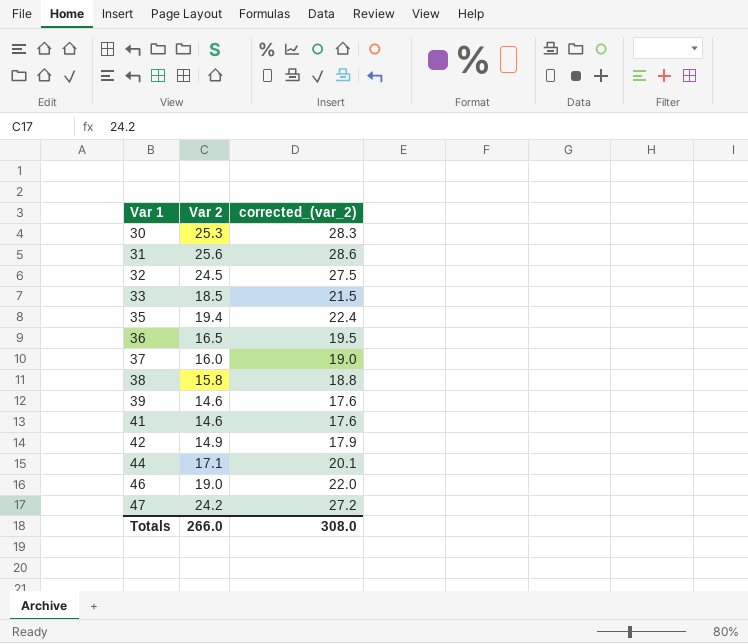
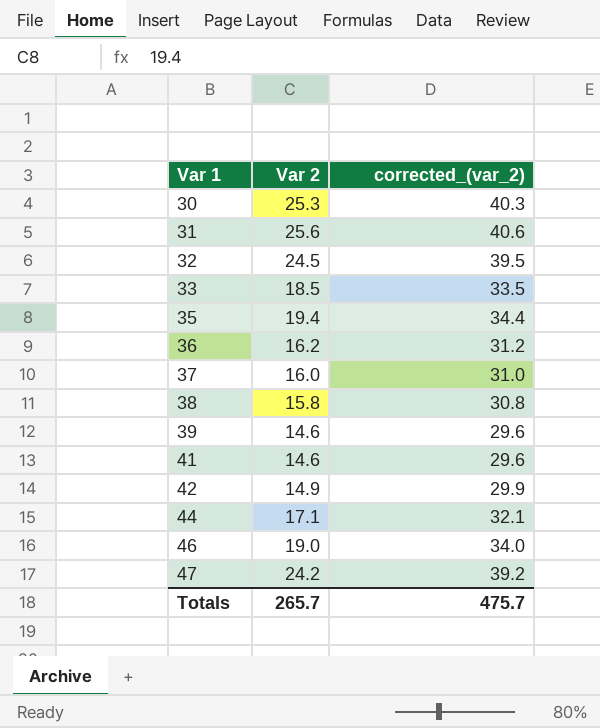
column corrected_(var_2) | formula: [Var 2] + 3 -> [Var 2] + 15
36 | Var 2: 16.5 -> 16.2
Totals | Var 2: 266.0 -> 265.7
Totals | corrected_(var_2): 308.0 -> 475.7

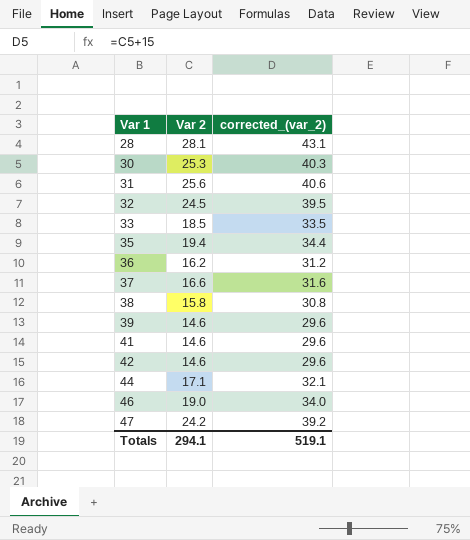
row 28: none -> 28.1 | 43.1
37 | Var 2: 16.0 -> 16.6
37 | corrected_(var_2): 31.0 -> 31.6
42 | Var 2: 14.9 -> 14.6
42 | corrected_(var_2): 29.9 -> 29.6
Totals | Var 2: 265.7 -> 294.1
Totals | corrected_(var_2): 475.7 -> 519.1

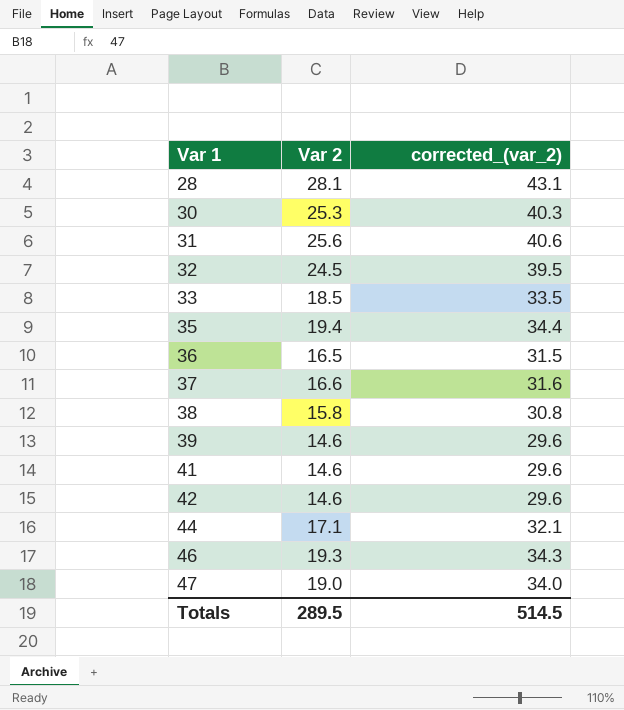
36 | Var 2: 16.2 -> 16.5
36 | corrected_(var_2): 31.2 -> 31.5
46 | Var 2: 19.0 -> 19.3
46 | corrected_(var_2): 34.0 -> 34.3
47 | Var 2: 24.2 -> 19.0
47 | corrected_(var_2): 39.2 -> 34.0
Totals | Var 2: 294.1 -> 289.5
Totals | corrected_(var_2): 519.1 -> 514.5

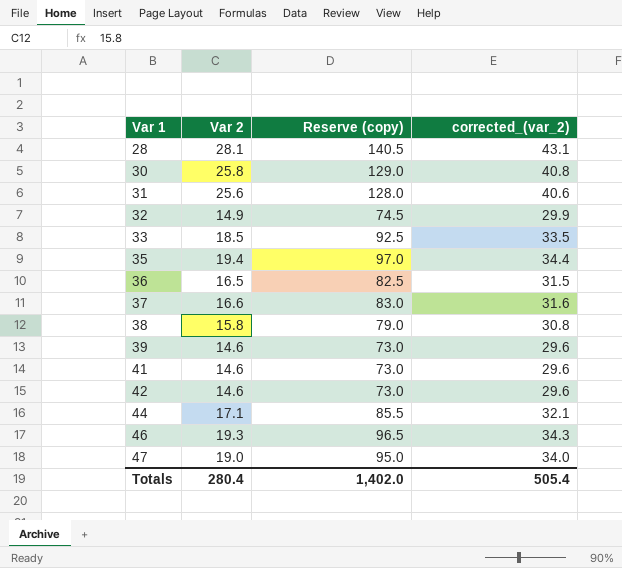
column Reserve (copy) | formula: none -> [Var 2] * 5
30 | Var 2: 25.3 -> 25.8
30 | corrected_(var_2): 40.3 -> 40.8
32 | Var 2: 24.5 -> 14.9
32 | corrected_(var_2): 39.5 -> 29.9
Totals | Var 2: 289.5 -> 280.4
Totals | corrected_(var_2): 514.5 -> 505.4

